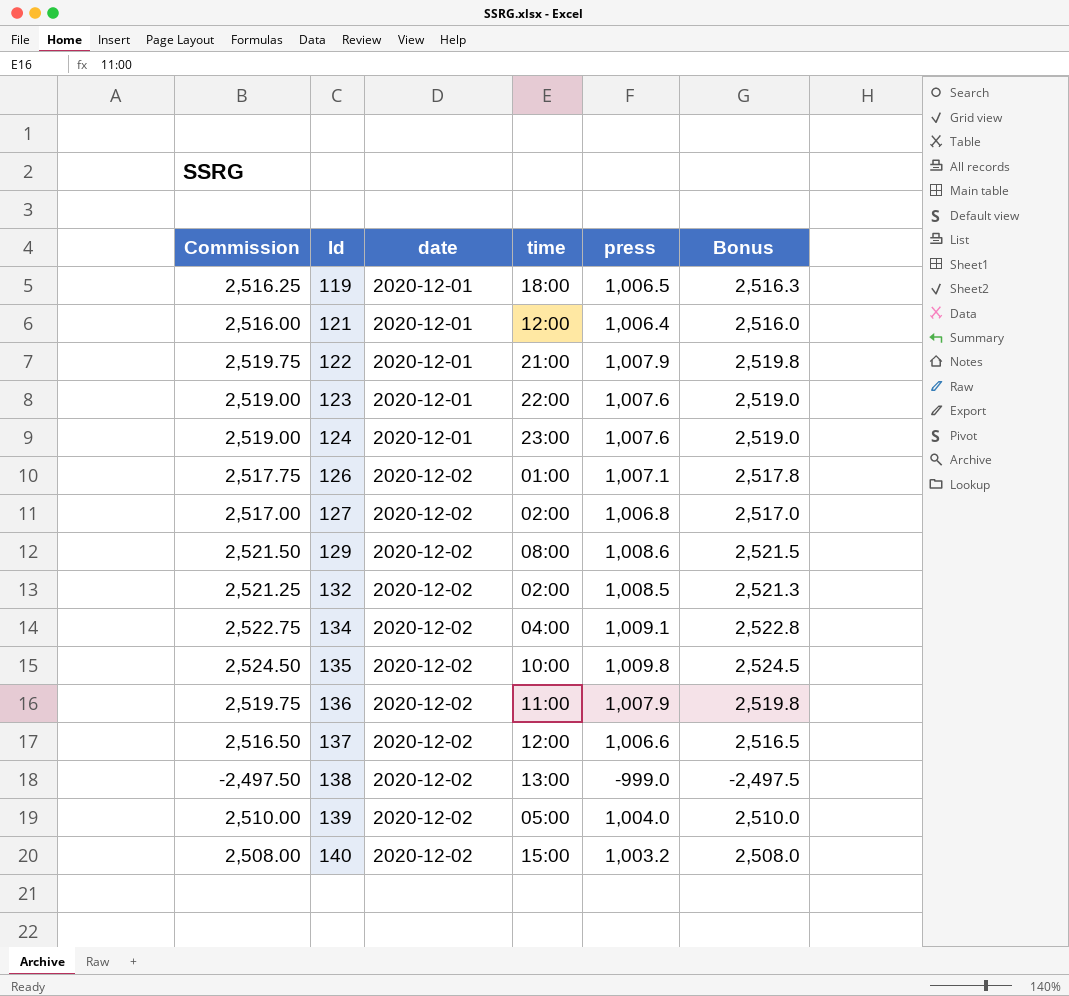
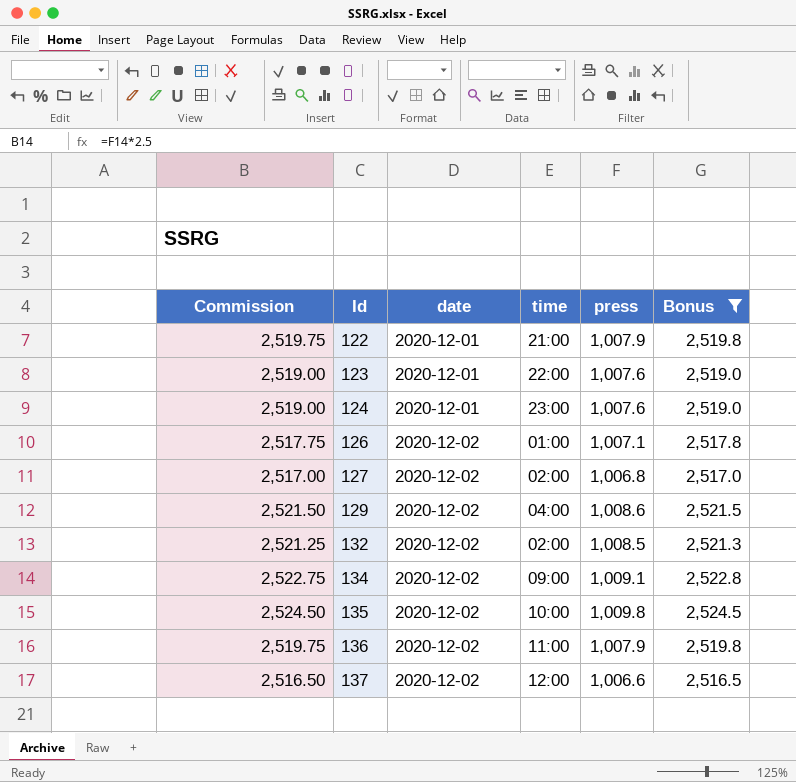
filter: none -> Bonus >= 2,516.5
129 | time: 08:00 -> 04:00
134 | time: 04:00 -> 09:00

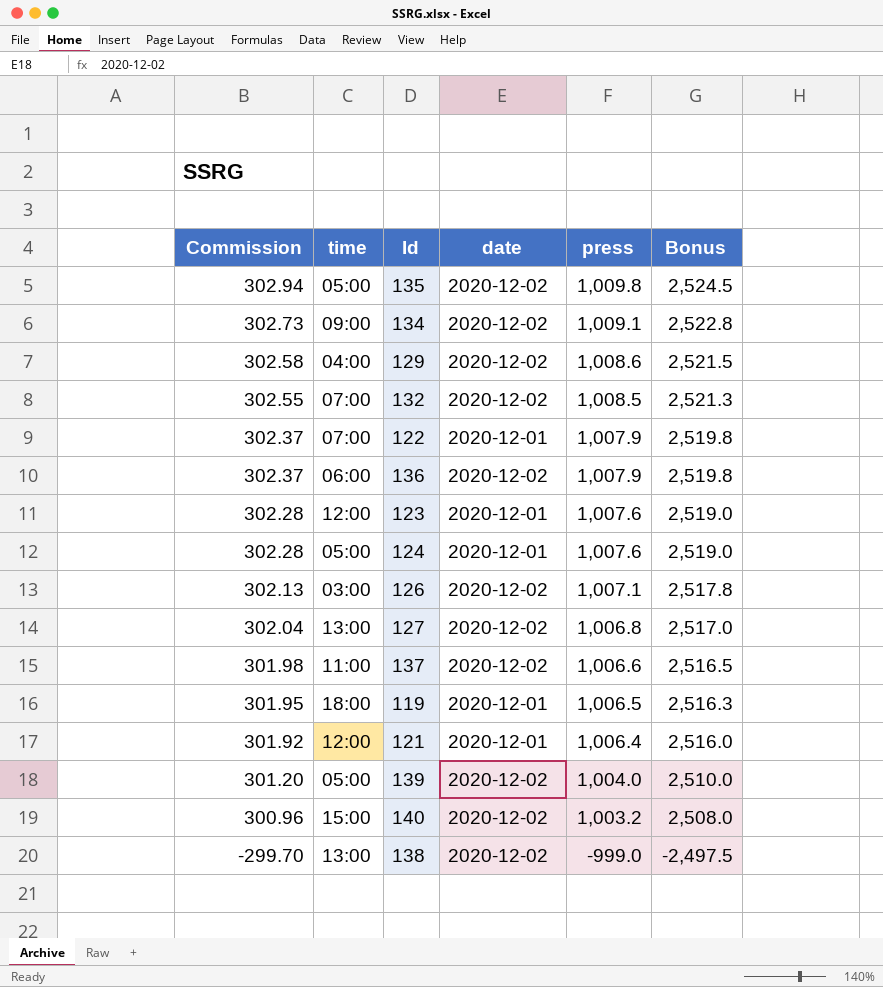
filter: Bonus >= 2,516.5 -> none
row order: Id ascending -> Commission descending
column Commission | formula: [press] * 2.5 -> [press] * 0.3
column time | position: 4 -> 2
135 | time: 10:00 -> 05:00
132 | time: 02:00 -> 07:00
122 | time: 21:00 -> 07:00
136 | time: 11:00 -> 06:00
123 | time: 22:00 -> 12:00
124 | time: 23:00 -> 05:00
126 | time: 01:00 -> 03:00
127 | time: 02:00 -> 13:00
137 | time: 12:00 -> 11:00

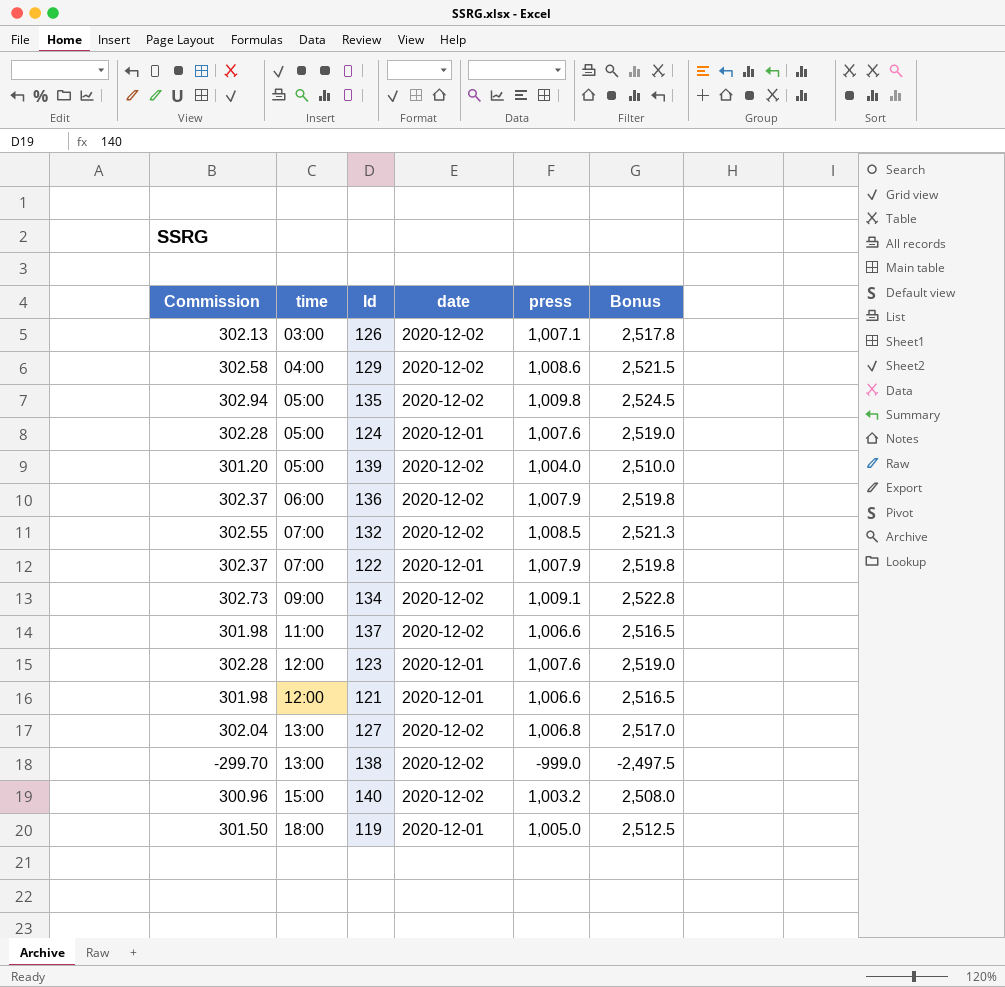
row order: Commission descending -> time ascending
121 | Commission: 301.92 -> 301.98
121 | press: 1,006.4 -> 1,006.6
121 | Bonus: 2,516.0 -> 2,516.5
119 | Commission: 301.95 -> 301.50
119 | press: 1,006.5 -> 1,005.0
119 | Bonus: 2,516.3 -> 2,512.5

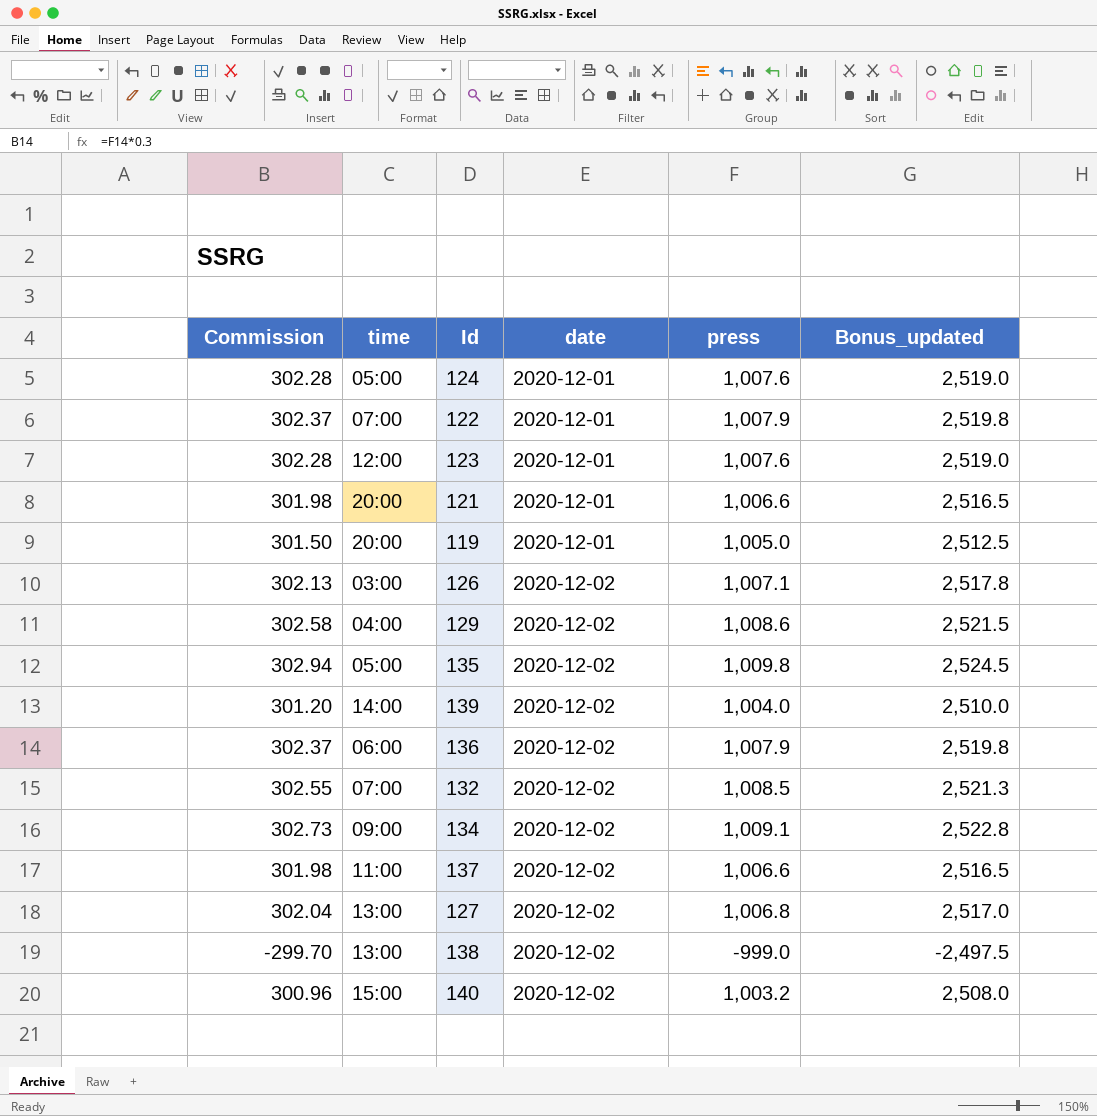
row order: time ascending -> date ascending
column name: Bonus -> Bonus_updated
121 | time: 12:00 -> 20:00
119 | time: 18:00 -> 20:00
139 | time: 05:00 -> 14:00

